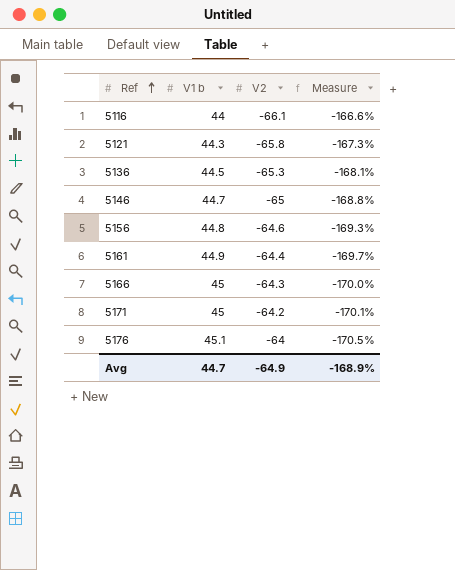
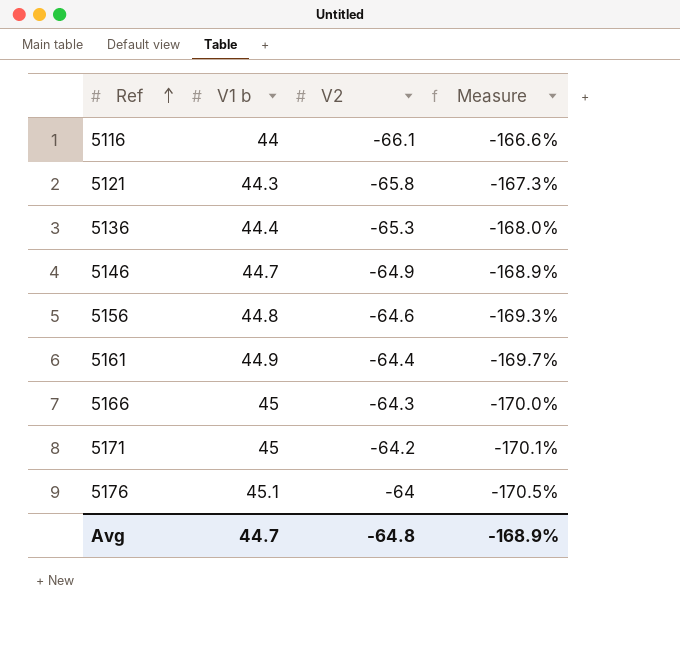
5136 | V1 b: 44.5 -> 44.4
5136 | Measure: -168.1% -> -168.0%
5146 | V2: -65 -> -64.9
5146 | Measure: -168.8% -> -168.9%
Avg | V2: -64.9 -> -64.8

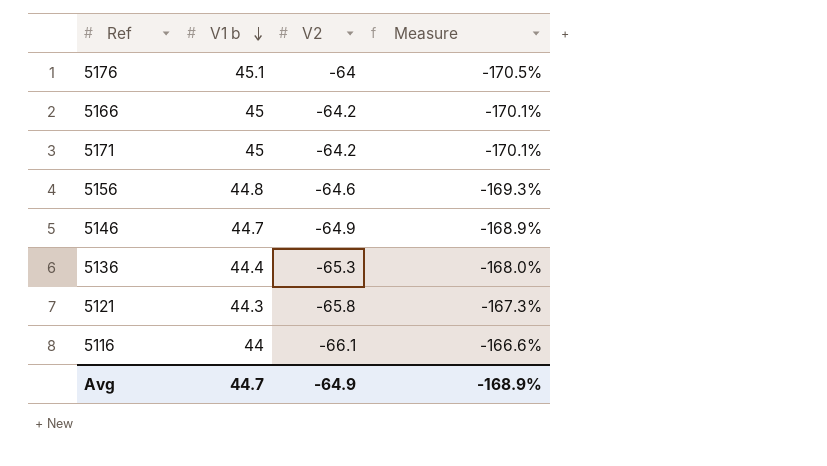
row order: Ref ascending -> V1 b descending
row 5161: 44.9 | -64.4 | -169.7% -> none
5166 | V2: -64.3 -> -64.2
5166 | Measure: -170.0% -> -170.1%
Avg | V2: -64.8 -> -64.9

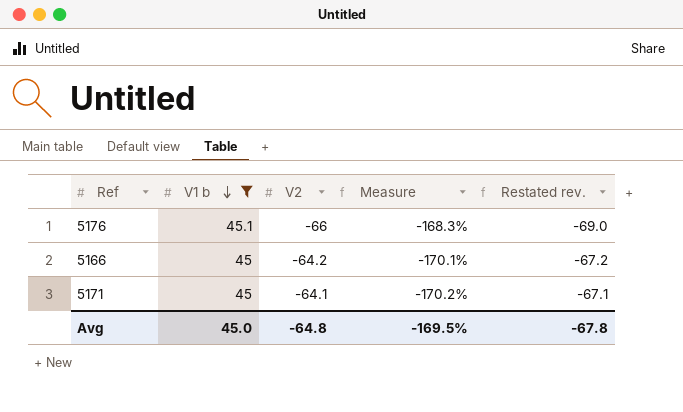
filter: none -> V1 b >= 45
column Restated rev. | formula: none -> [V2] - 3
5176 | V2: -64 -> -66
5176 | Measure: -170.5% -> -168.3%
5171 | V2: -64.2 -> -64.1
5171 | Measure: -170.1% -> -170.2%
Avg | V1 b: 44.7 -> 45.0
Avg | V2: -64.9 -> -64.8
Avg | Measure: -168.9% -> -169.5%

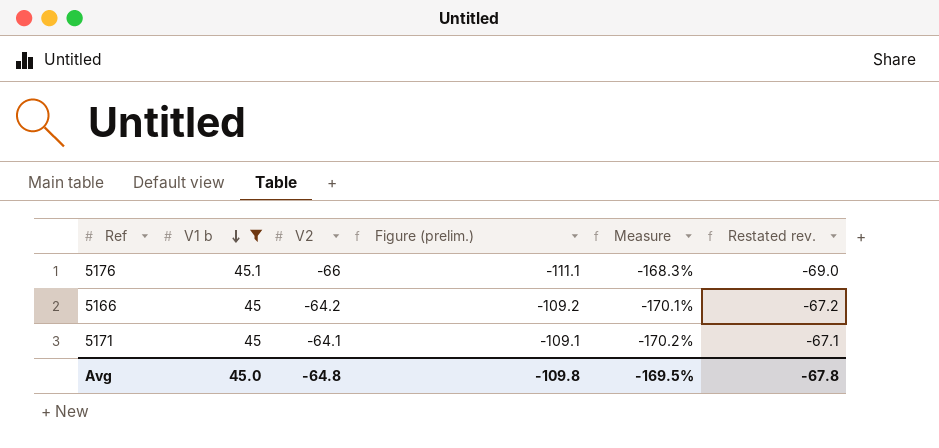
column Figure (prelim.) | formula: none -> [V2] - [V1 b]

